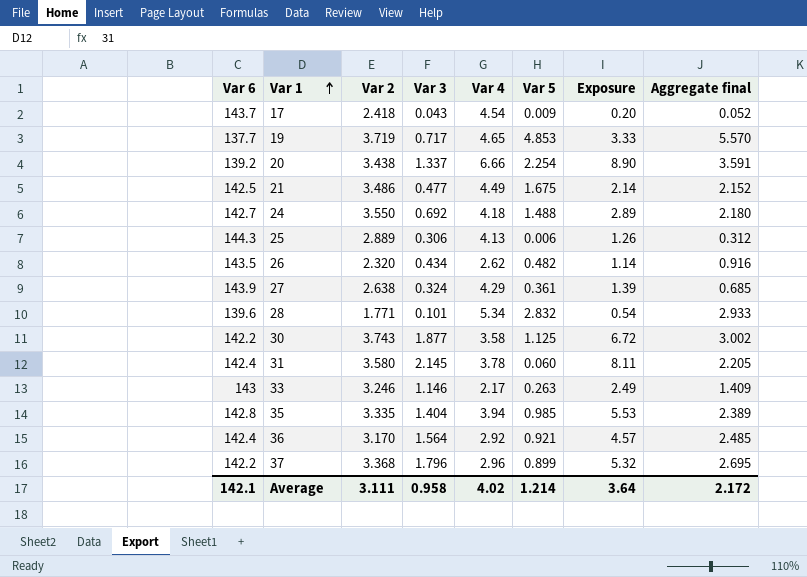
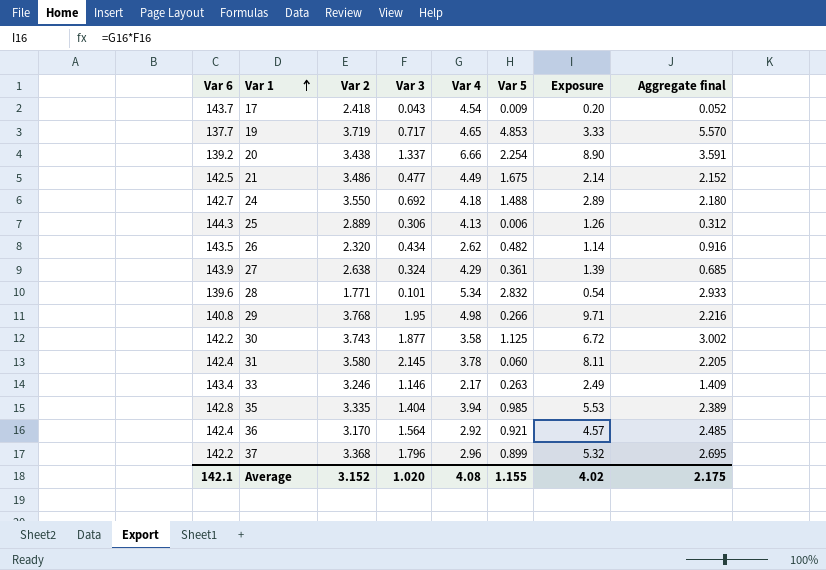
row 29: none -> 140.8 | 3.768 | 1.95 | 4.98 | 0.266 | 9.71 | 2.216
33 | Var 6: 143 -> 143.4
Average | Var 2: 3.111 -> 3.152
Average | Var 3: 0.958 -> 1.020
Average | Var 4: 4.02 -> 4.08
Average | Var 5: 1.214 -> 1.155
Average | Exposure: 3.64 -> 4.02
Average | Aggregate final: 2.172 -> 2.175

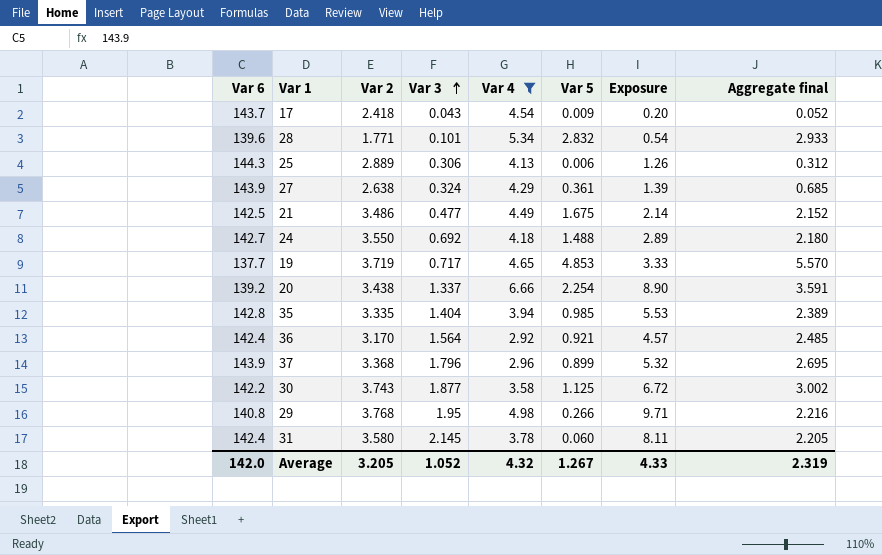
filter: none -> Var 4 >= 2.92
row order: Var 1 ascending -> Var 3 ascending
37 | Var 6: 142.2 -> 143.9
Average | Var 6: 142.1 -> 142.0
Average | Var 2: 3.152 -> 3.205
Average | Var 3: 1.020 -> 1.052
Average | Var 4: 4.08 -> 4.32
Average | Var 5: 1.155 -> 1.267
Average | Exposure: 4.02 -> 4.33
Average | Aggregate final: 2.175 -> 2.319

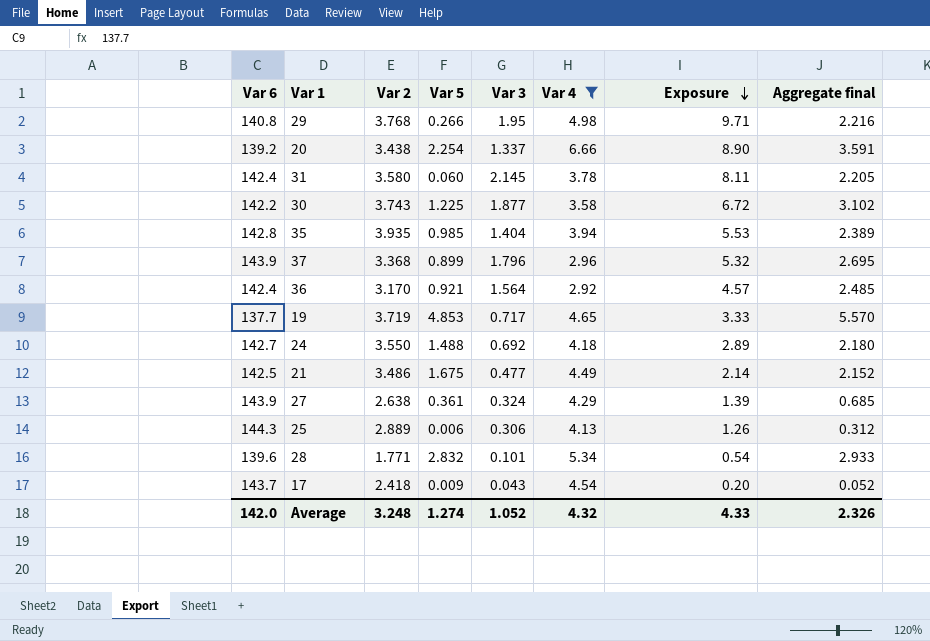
row order: Var 3 ascending -> Exposure descending
column Var 5 | position: 6 -> 4
30 | Var 5: 1.125 -> 1.225
30 | Aggregate final: 3.002 -> 3.102
35 | Var 2: 3.335 -> 3.935
Average | Var 2: 3.205 -> 3.248
Average | Var 5: 1.267 -> 1.274
Average | Aggregate final: 2.319 -> 2.326

